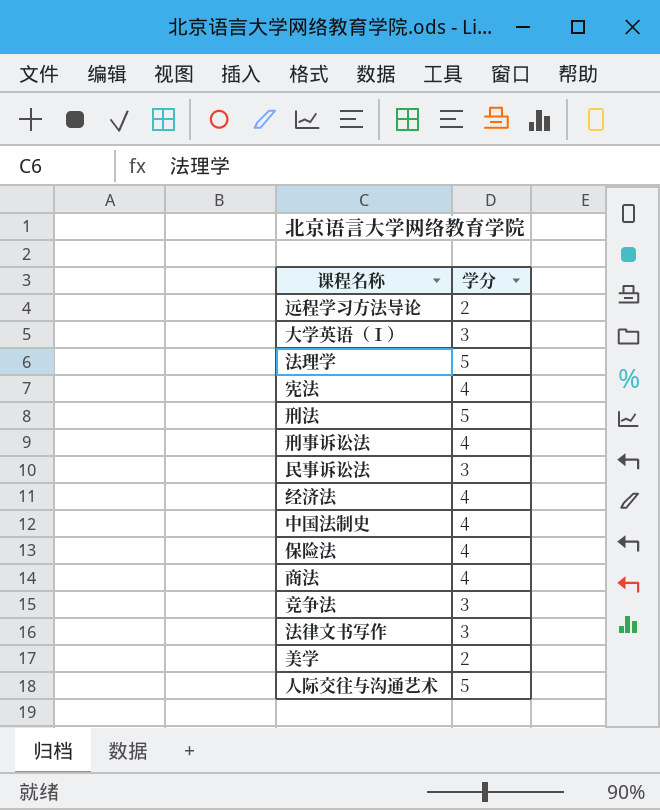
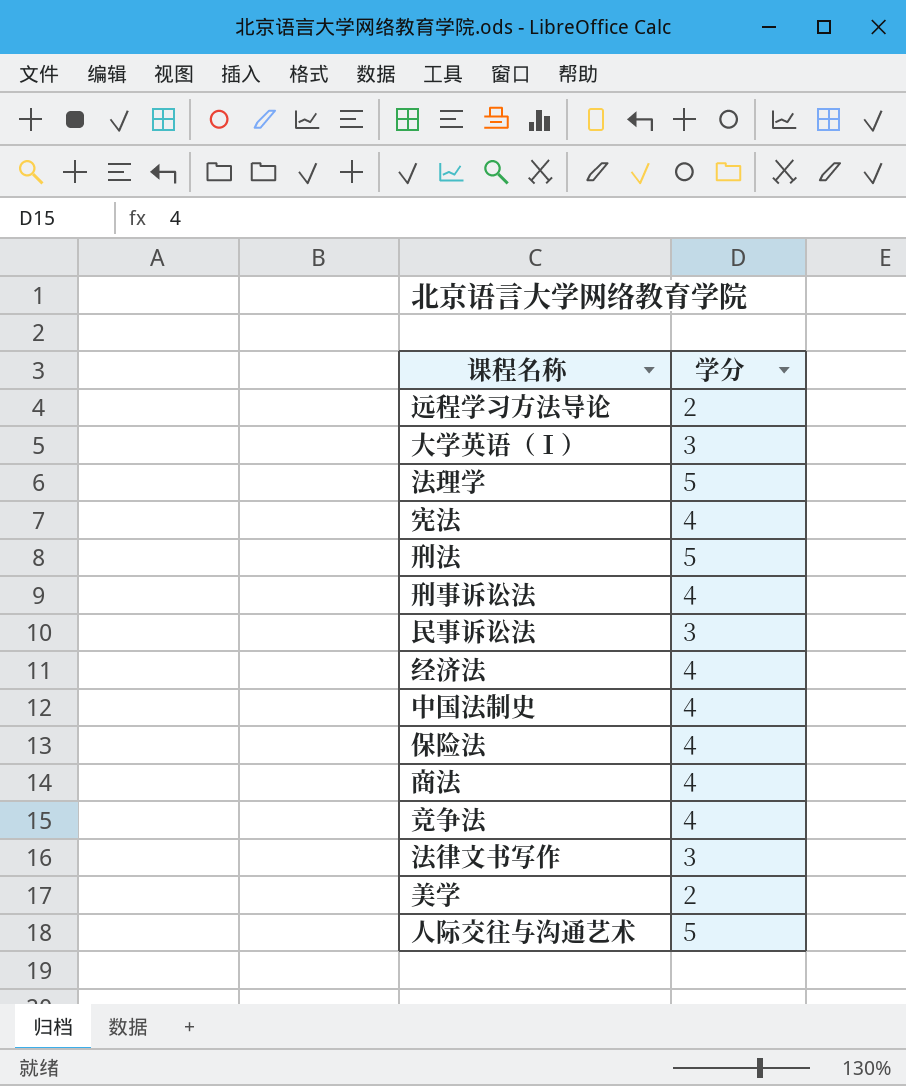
竞争法 | 学分: 3 -> 4

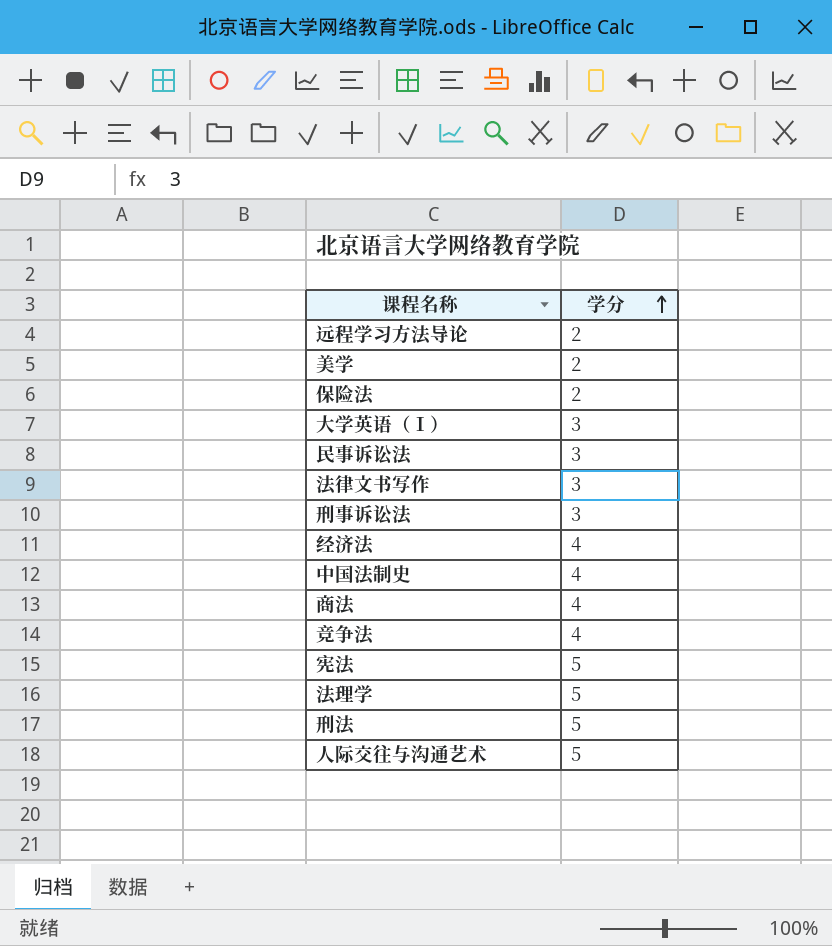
row order: none -> 学分 ascending
保险法 | 学分: 4 -> 2
刑事诉讼法 | 学分: 4 -> 3
宪法 | 学分: 4 -> 5

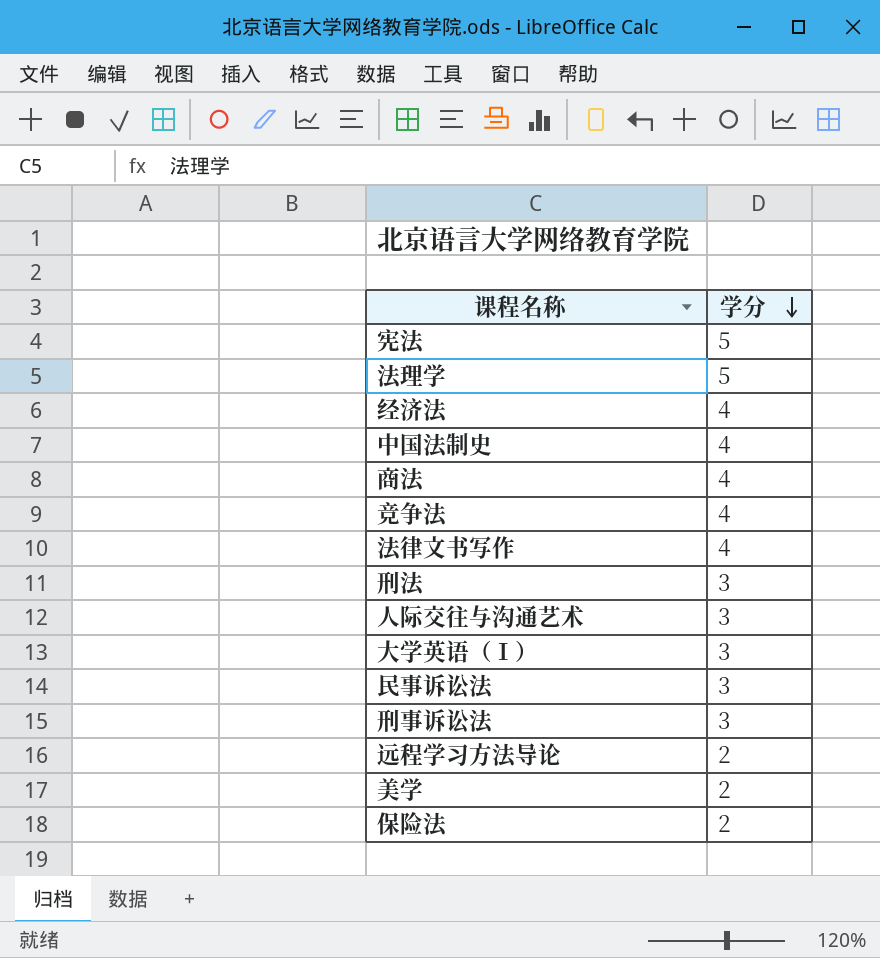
row order: 学分 ascending -> 学分 descending
法律文书写作 | 学分: 3 -> 4
刑法 | 学分: 5 -> 3
人际交往与沟通艺术 | 学分: 5 -> 3

